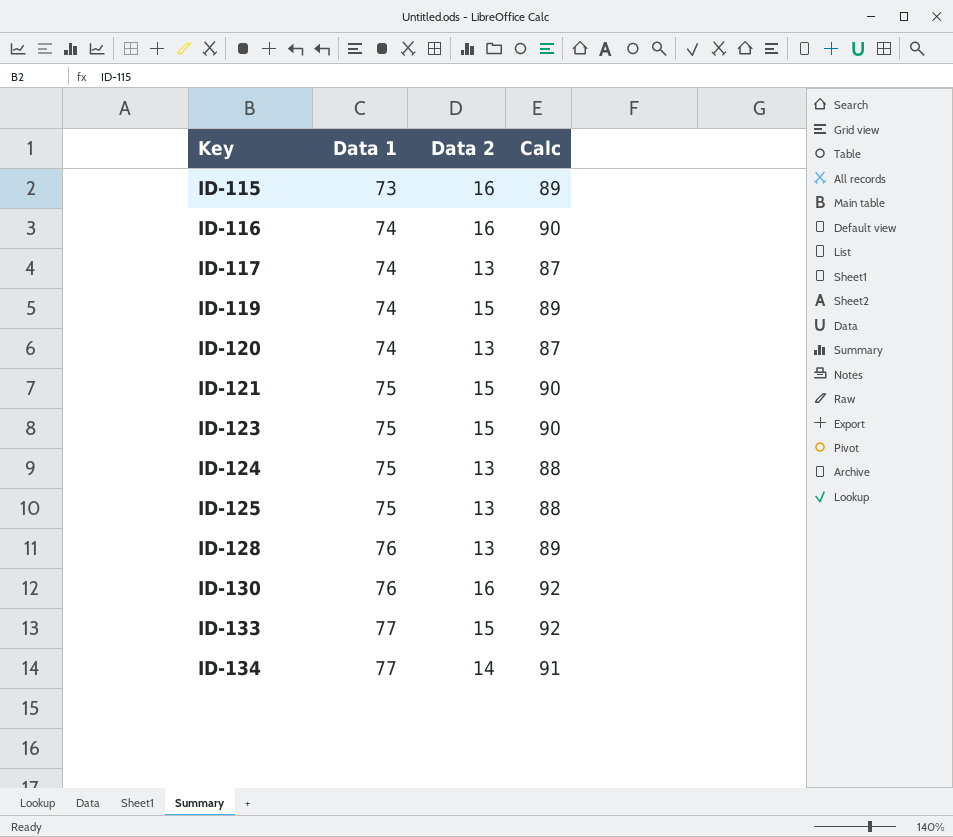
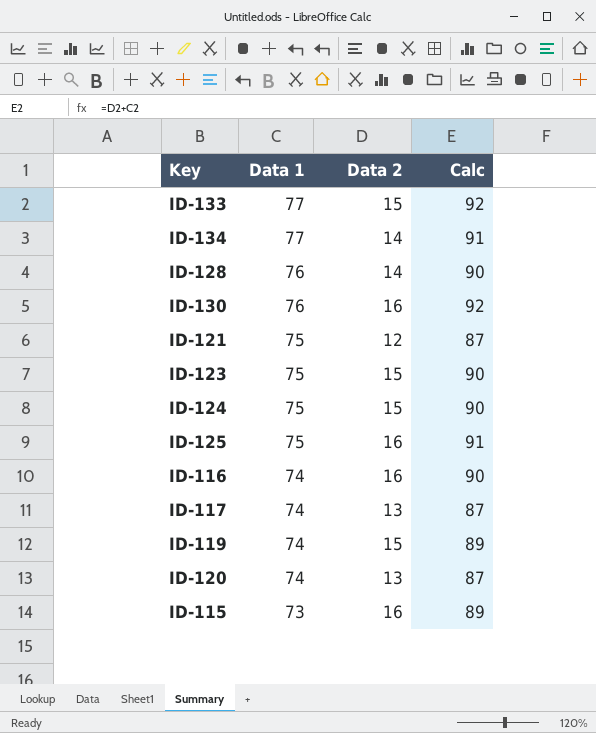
row order: Key ascending -> Data 1 descending
ID-128 | Data 2: 13 -> 14
ID-128 | Calc: 89 -> 90
ID-121 | Data 2: 15 -> 12
ID-121 | Calc: 90 -> 87
ID-124 | Data 2: 13 -> 15
ID-124 | Calc: 88 -> 90
ID-125 | Data 2: 13 -> 16
ID-125 | Calc: 88 -> 91

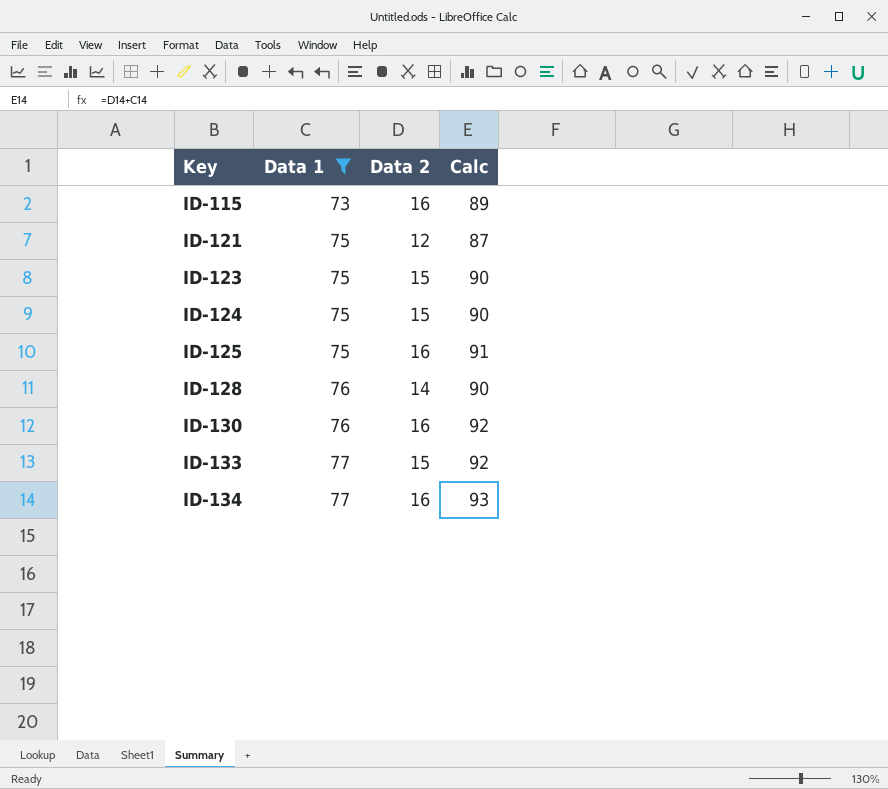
filter: none -> Data 1 != 74
row order: Data 1 descending -> Key ascending
ID-134 | Data 2: 14 -> 16
ID-134 | Calc: 91 -> 93

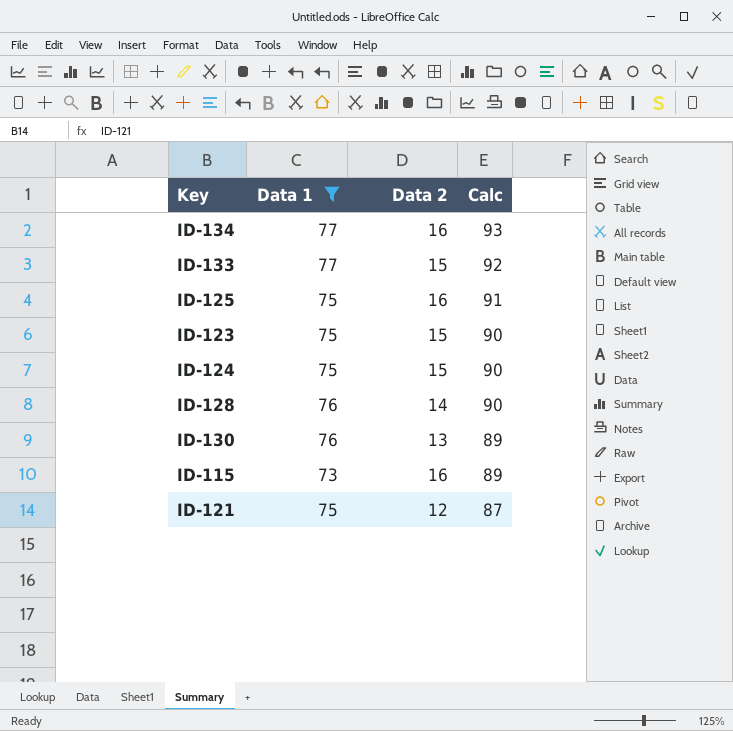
row order: Key ascending -> Calc descending
ID-130 | Data 2: 16 -> 13
ID-130 | Calc: 92 -> 89

